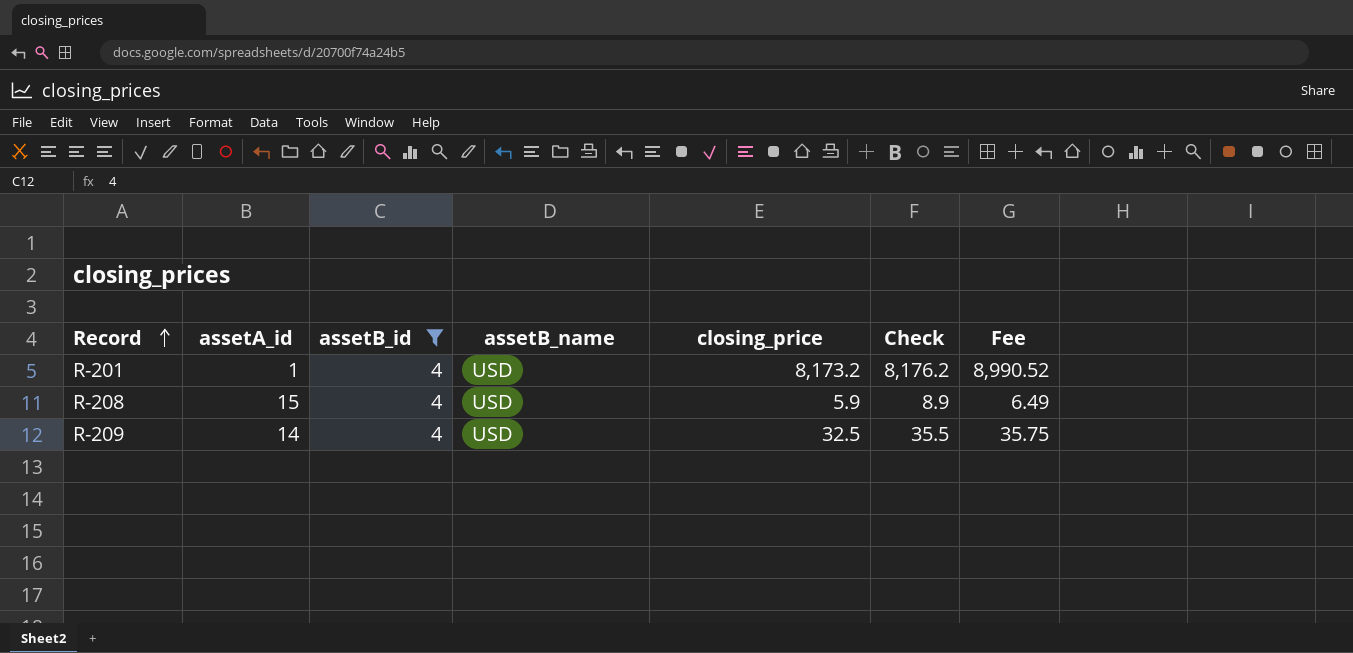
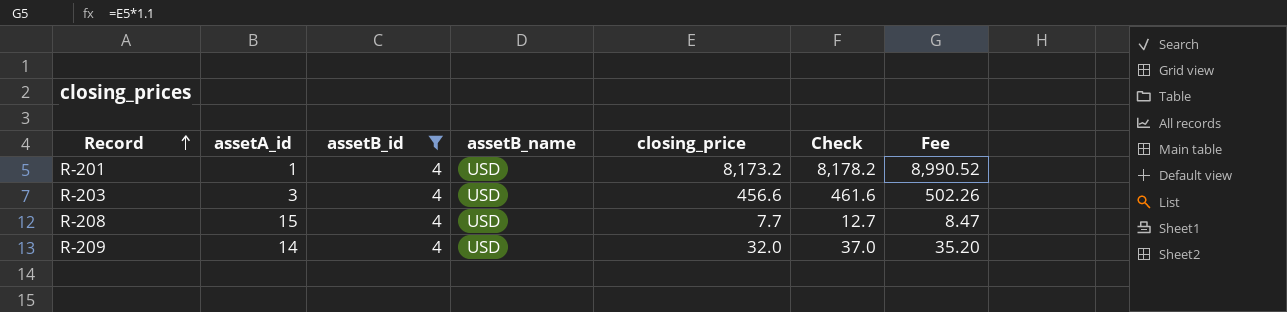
column Check | formula: [closing_price] + 3 -> [closing_price] + 5
row R-203: none -> 3 | 4 | USD | 456.6 | 461.6 | 502.26
R-208 | closing_price: 5.9 -> 7.7
R-208 | Fee: 6.49 -> 8.47
R-209 | closing_price: 32.5 -> 32.0
R-209 | Fee: 35.75 -> 35.20

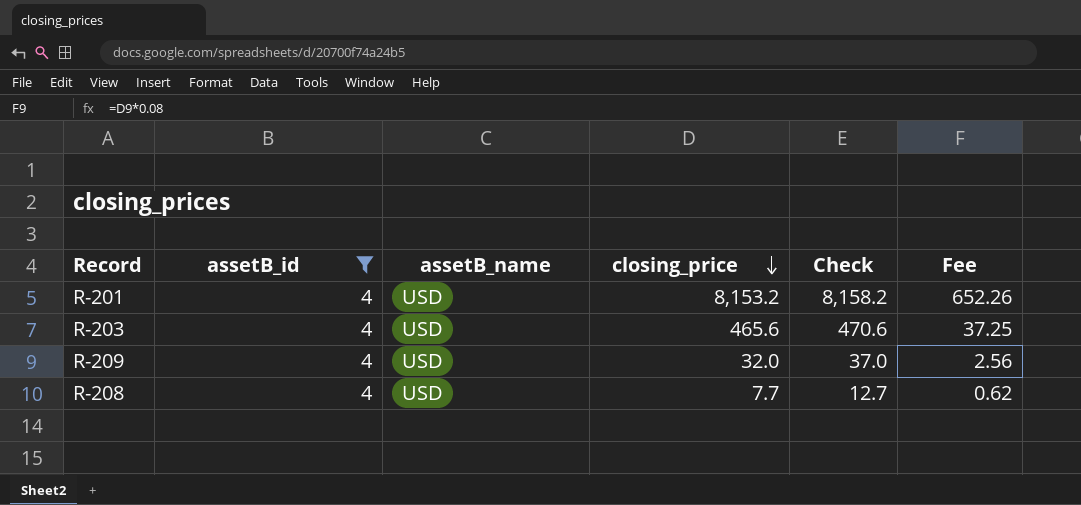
row order: Record ascending -> closing_price descending
column assetA_id | position: 2 -> none
column Fee | formula: [closing_price] * 1.1 -> [closing_price] * 0.08
R-201 | closing_price: 8,173.2 -> 8,153.2
R-201 | Check: 8,178.2 -> 8,158.2
R-203 | closing_price: 456.6 -> 465.6
R-203 | Check: 461.6 -> 470.6

